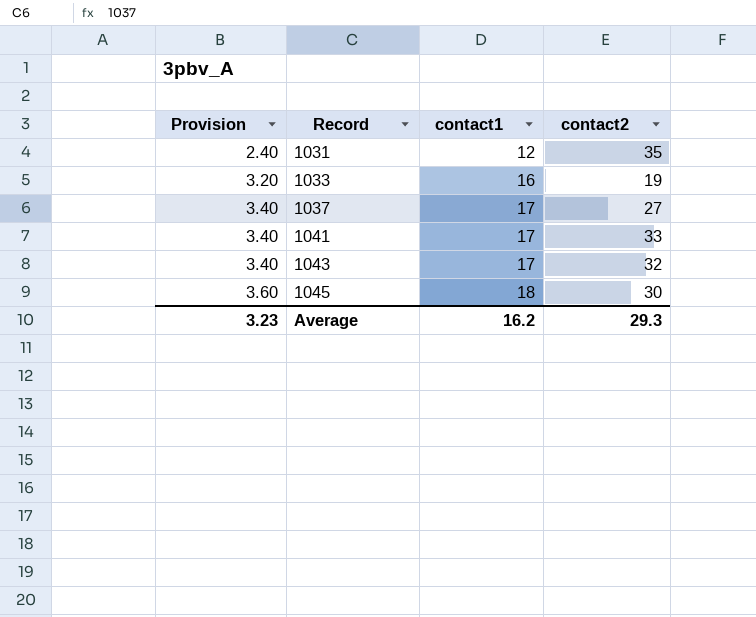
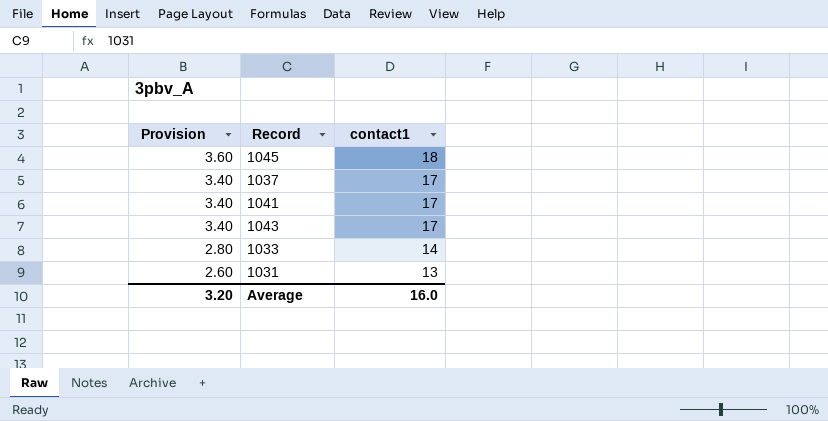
row order: Provision ascending -> Provision descending
column contact2 | position: 4 -> none
1033 | Provision: 3.20 -> 2.80
1033 | contact1: 16 -> 14
1031 | Provision: 2.40 -> 2.60
1031 | contact1: 12 -> 13
Average | Provision: 3.23 -> 3.20
Average | contact1: 16.2 -> 16.0

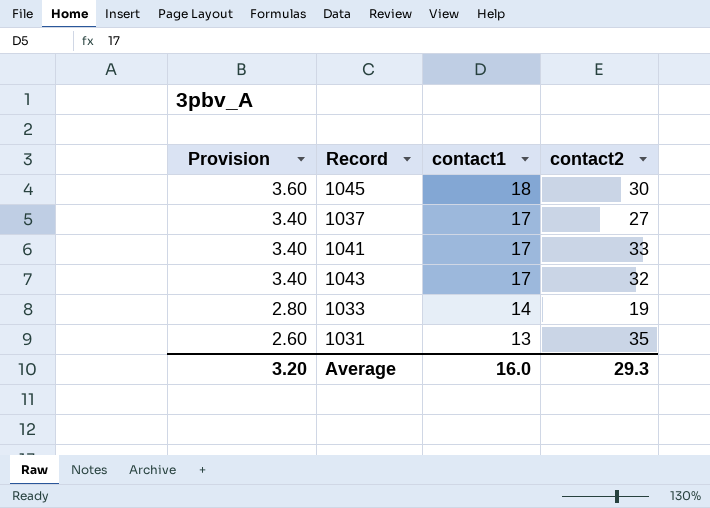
column contact2 | position: none -> 4

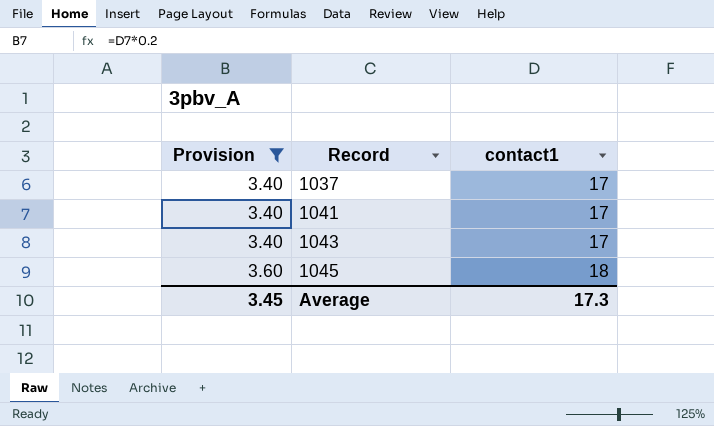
filter: none -> Provision >= 3.40
row order: Provision descending -> Provision ascending
column contact2 | position: 4 -> none
Average | Provision: 3.20 -> 3.45
Average | contact1: 16.0 -> 17.3

